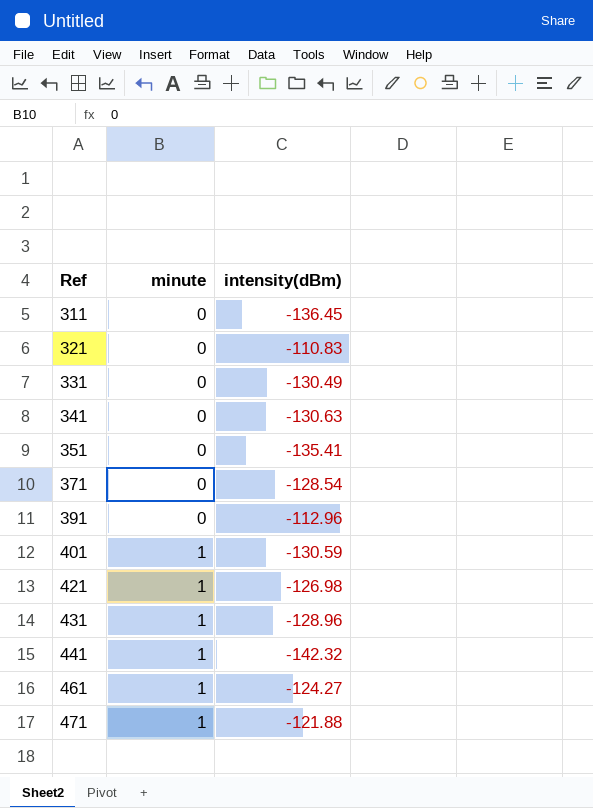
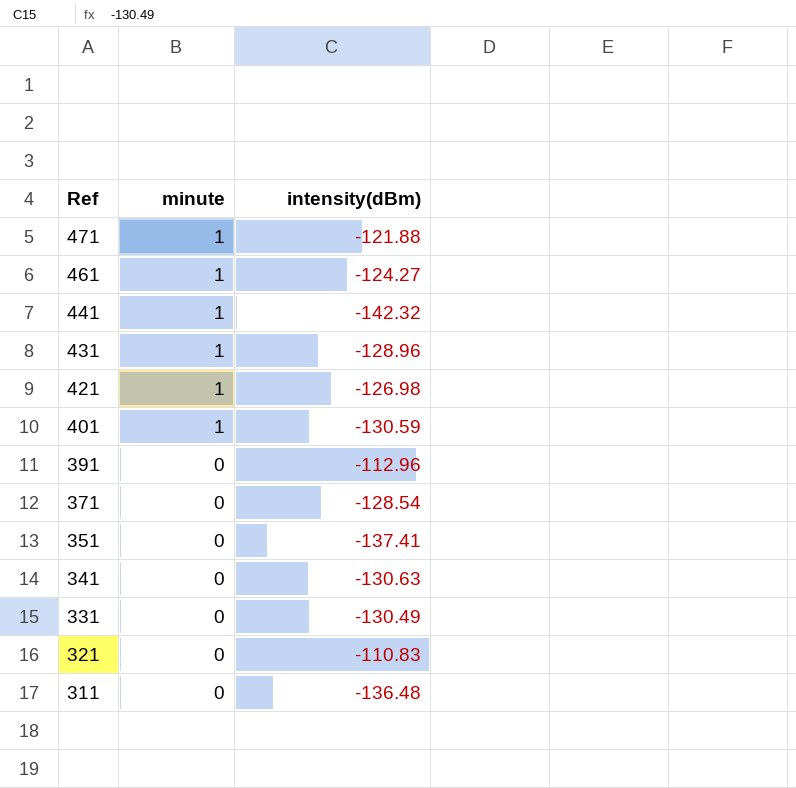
row order: Ref ascending -> Ref descending
351 | intensity(dBm): -135.41 -> -137.41
311 | intensity(dBm): -136.45 -> -136.48

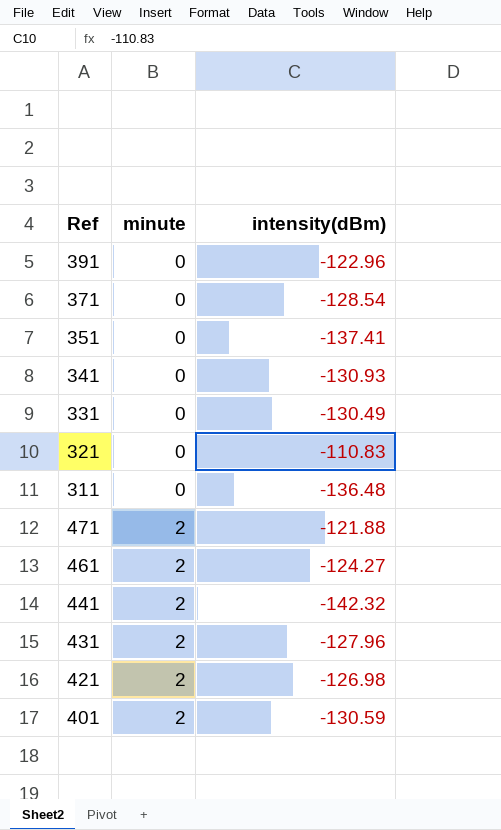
row order: Ref descending -> minute ascending
391 | intensity(dBm): -112.96 -> -122.96
341 | intensity(dBm): -130.63 -> -130.93
471 | minute: 1 -> 2
461 | minute: 1 -> 2
441 | minute: 1 -> 2
431 | minute: 1 -> 2
431 | intensity(dBm): -128.96 -> -127.96
421 | minute: 1 -> 2
401 | minute: 1 -> 2

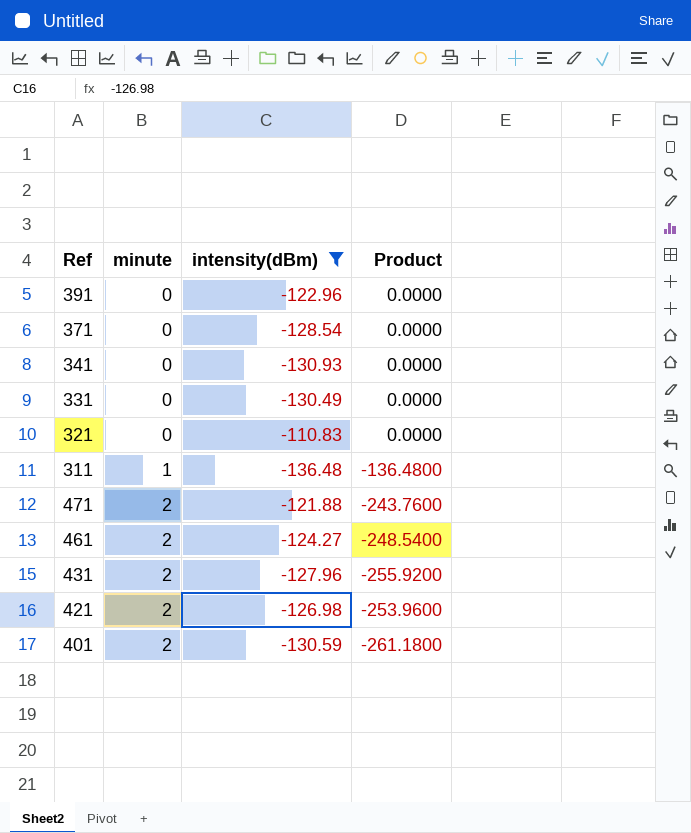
filter: none -> intensity(dBm) >= -136.48
column Product | formula: none -> [minute] * [intensity(dBm)]
311 | minute: 0 -> 1

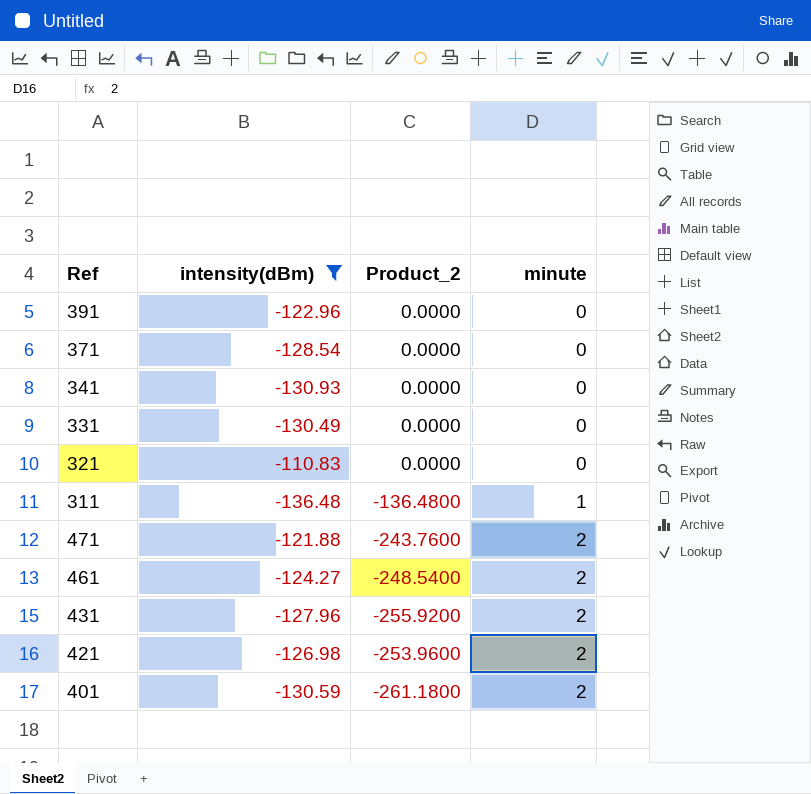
column name: Product -> Product_2
column minute | position: 2 -> 4

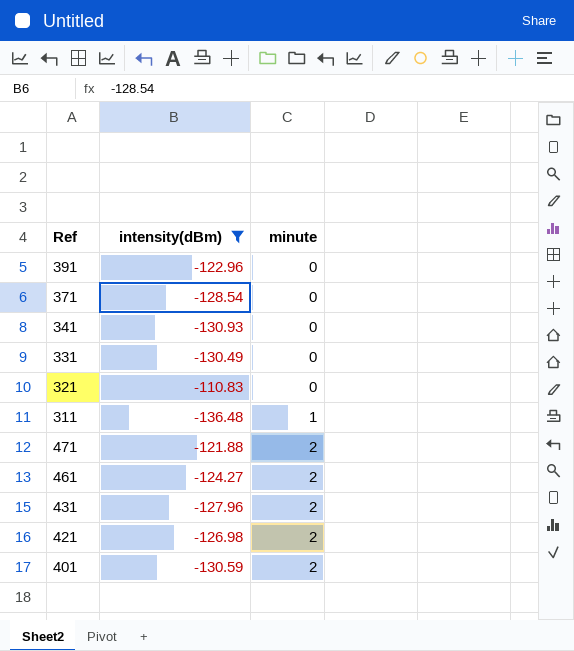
column Product_2 | formula: [intensity(dBm)] * [minute] -> none

